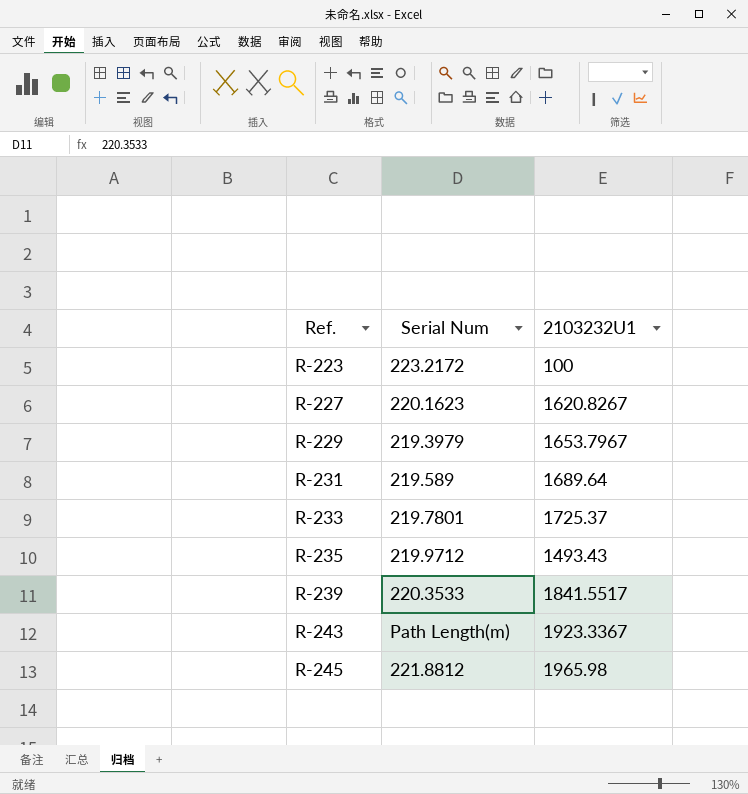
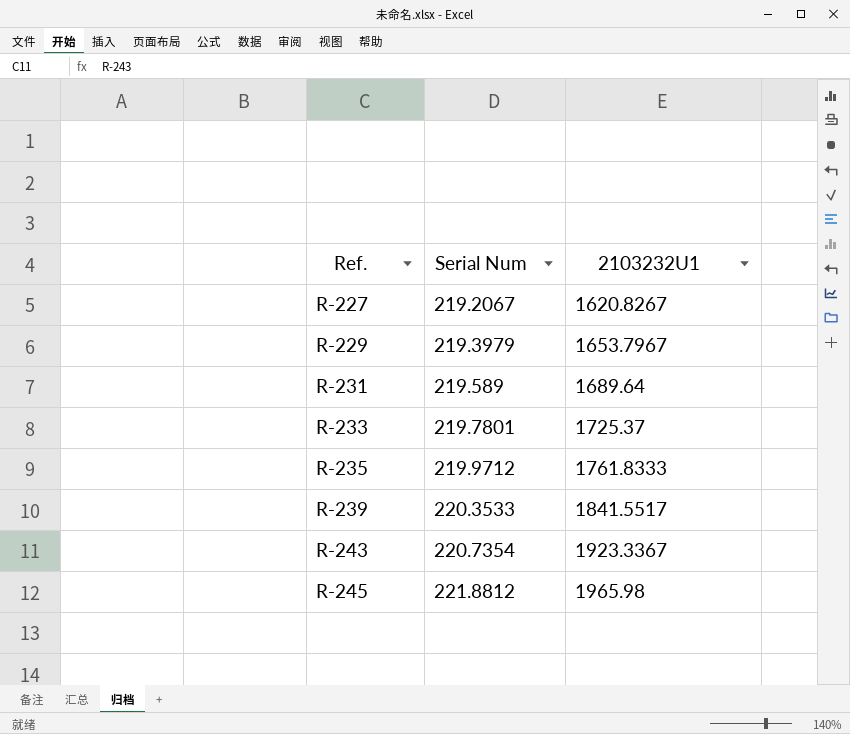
row R-223: 223.2172 | 100 -> none
R-227 | Serial Num: 220.1623 -> 219.2067
R-235 | 2103232U1: 1493.43 -> 1761.8333
R-243 | Serial Num: Path Length(m) -> 220.7354

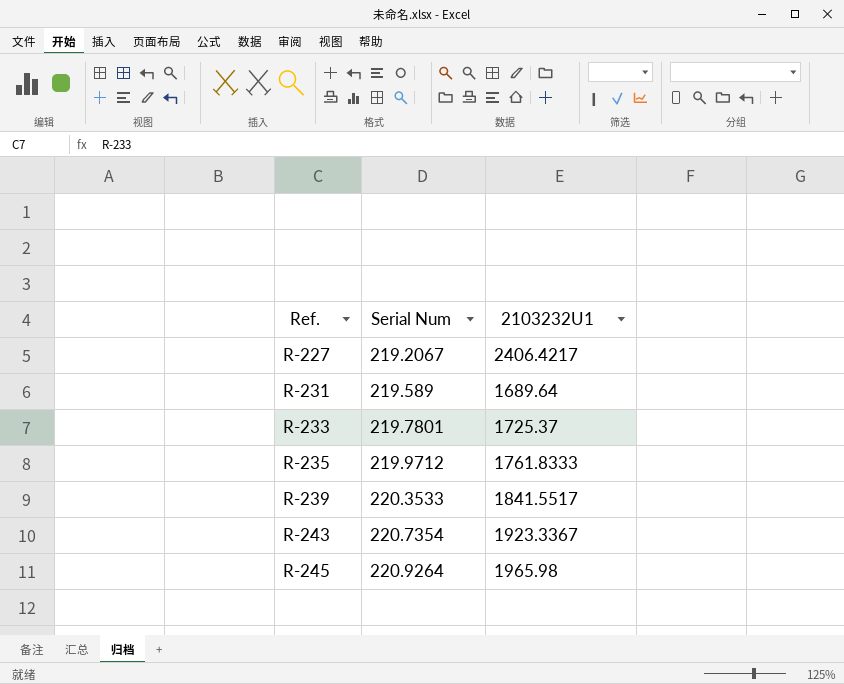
row R-229: 219.3979 | 1653.7967 -> none
R-227 | 2103232U1: 1620.8267 -> 2406.4217
R-245 | Serial Num: 221.8812 -> 220.9264

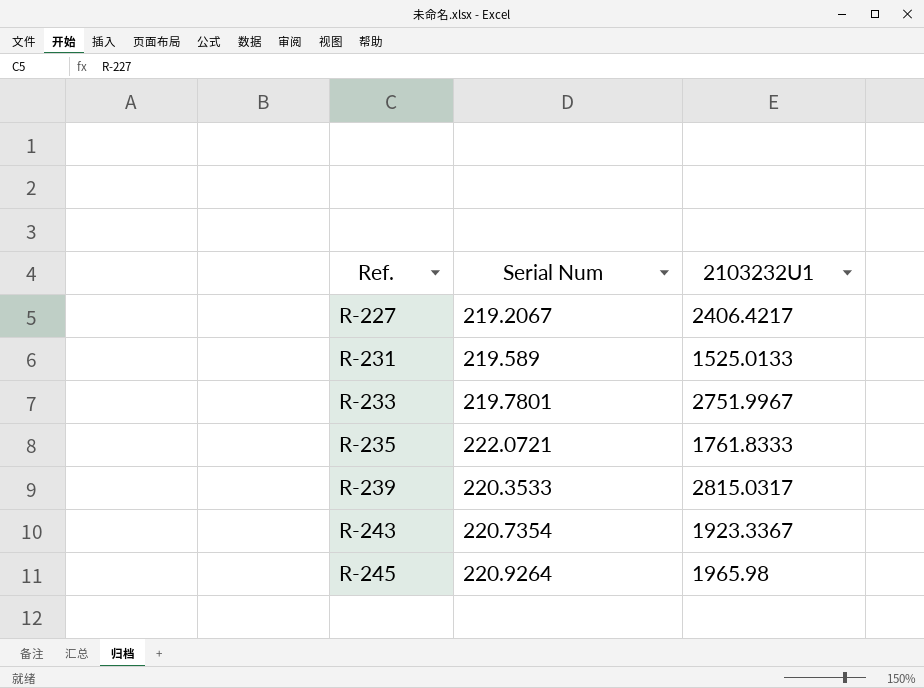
R-231 | 2103232U1: 1689.64 -> 1525.0133
R-233 | 2103232U1: 1725.37 -> 2751.9967
R-235 | Serial Num: 219.9712 -> 222.0721
R-239 | 2103232U1: 1841.5517 -> 2815.0317

